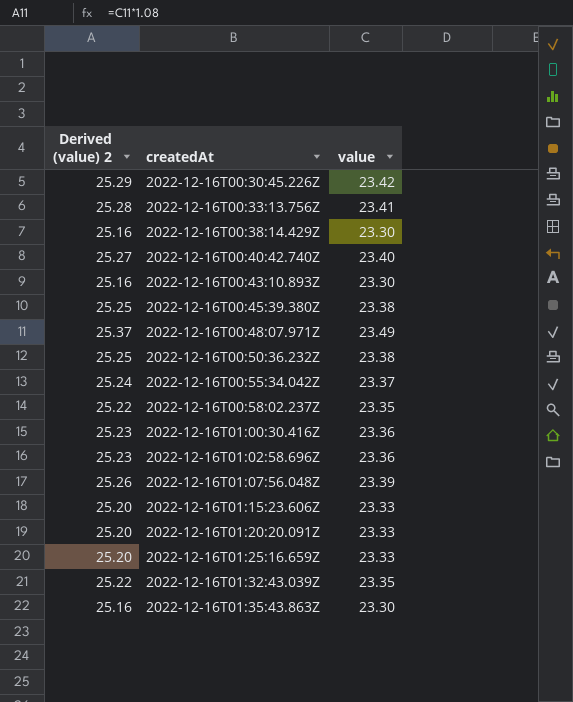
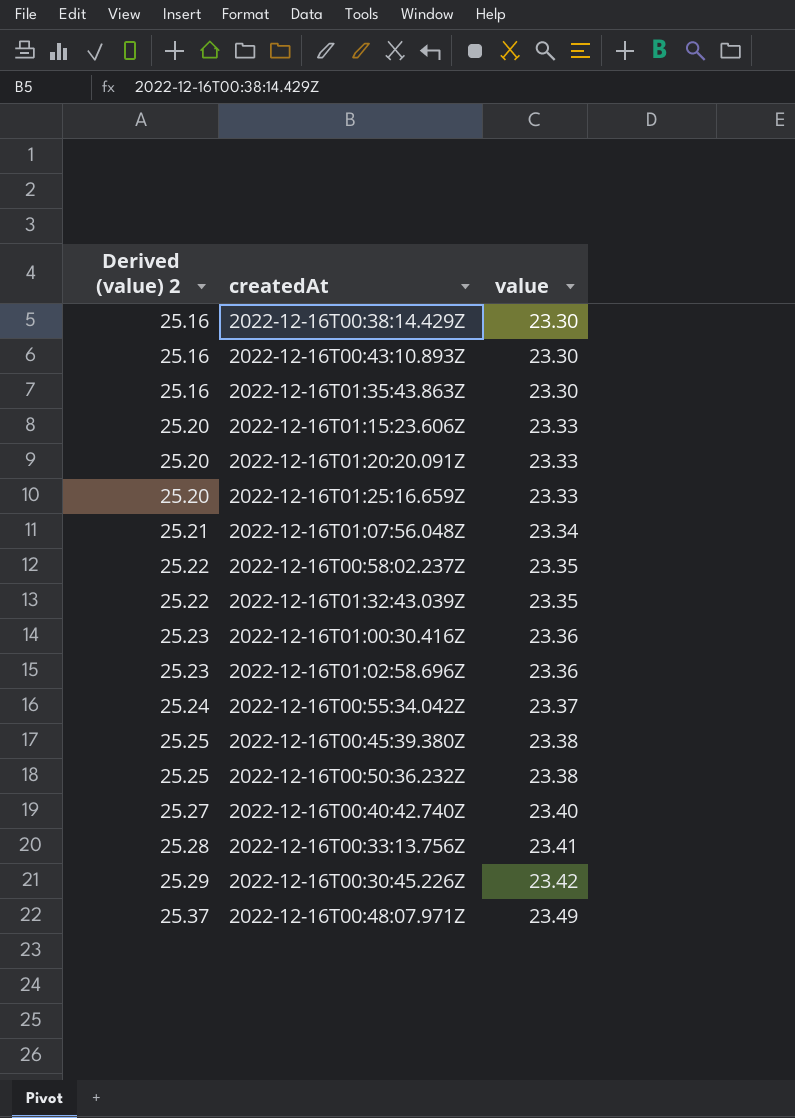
row order: createdAt ascending -> Derived (value) 2 ascending
2022-12-16T01:07:56.048Z | Derived (value) 2: 25.26 -> 25.21
2022-12-16T01:07:56.048Z | value: 23.39 -> 23.34

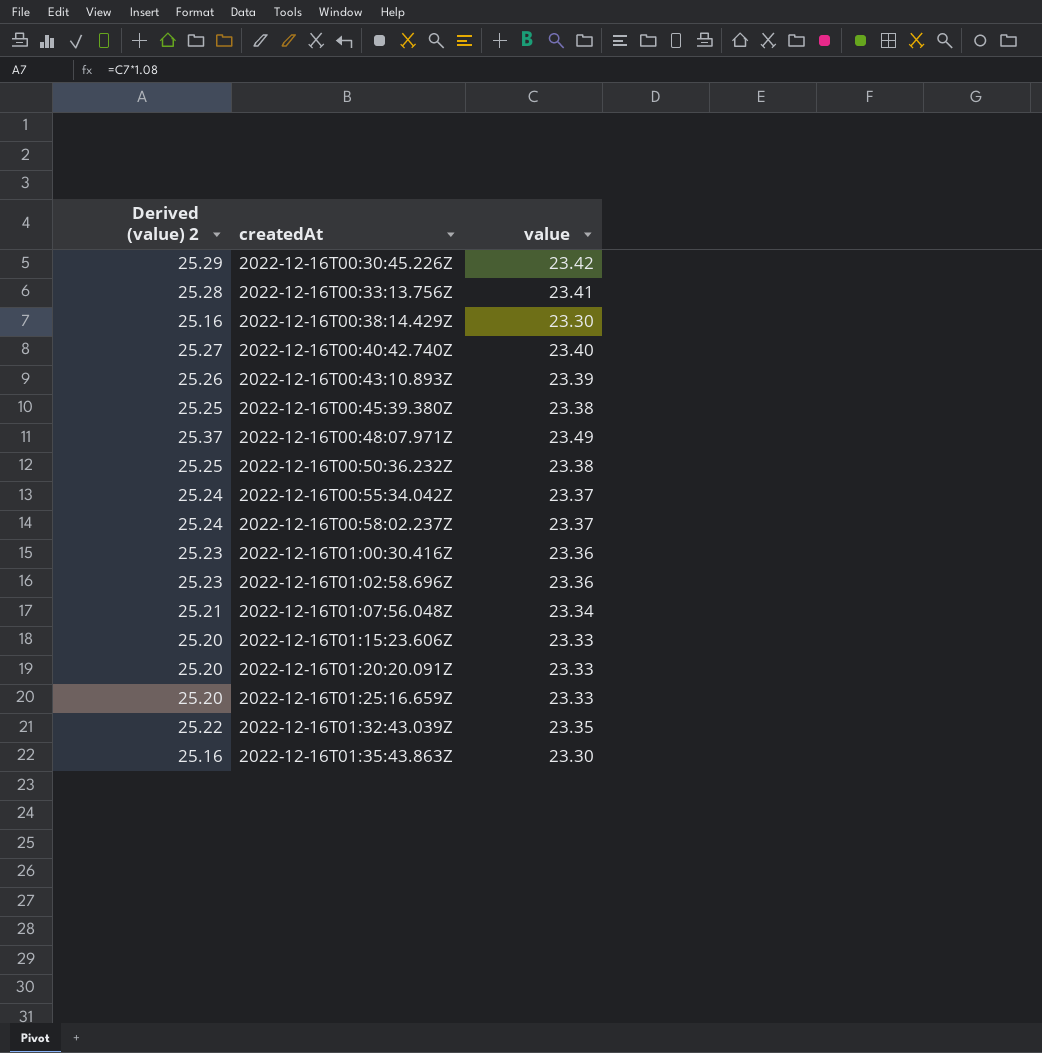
row order: Derived (value) 2 ascending -> createdAt ascending
2022-12-16T00:43:10.893Z | Derived (value) 2: 25.16 -> 25.26
2022-12-16T00:43:10.893Z | value: 23.30 -> 23.39
2022-12-16T00:58:02.237Z | Derived (value) 2: 25.22 -> 25.24
2022-12-16T00:58:02.237Z | value: 23.35 -> 23.37

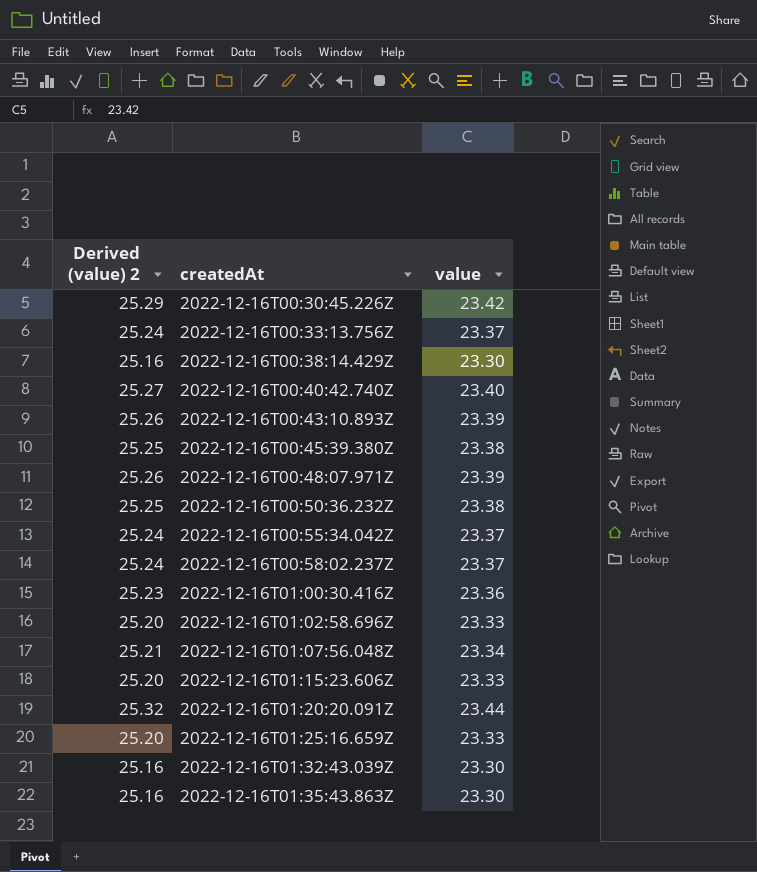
2022-12-16T00:33:13.756Z | Derived (value) 2: 25.28 -> 25.24
2022-12-16T00:33:13.756Z | value: 23.41 -> 23.37
2022-12-16T00:48:07.971Z | Derived (value) 2: 25.37 -> 25.26
2022-12-16T00:48:07.971Z | value: 23.49 -> 23.39
2022-12-16T01:02:58.696Z | Derived (value) 2: 25.23 -> 25.20
2022-12-16T01:02:58.696Z | value: 23.36 -> 23.33
2022-12-16T01:20:20.091Z | Derived (value) 2: 25.20 -> 25.32
2022-12-16T01:20:20.091Z | value: 23.33 -> 23.44
2022-12-16T01:32:43.039Z | Derived (value) 2: 25.22 -> 25.16
2022-12-16T01:32:43.039Z | value: 23.35 -> 23.30

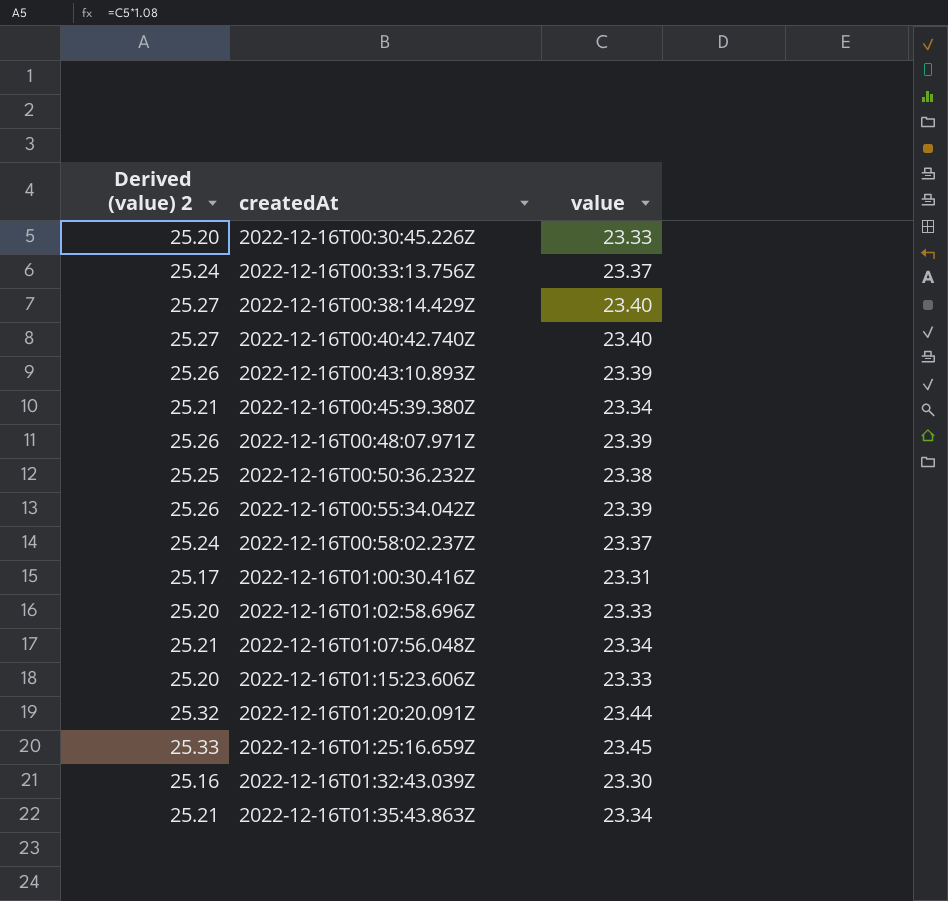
2022-12-16T00:30:45.226Z | Derived (value) 2: 25.29 -> 25.20
2022-12-16T00:30:45.226Z | value: 23.42 -> 23.33
2022-12-16T00:38:14.429Z | Derived (value) 2: 25.16 -> 25.27
2022-12-16T00:38:14.429Z | value: 23.30 -> 23.40
2022-12-16T00:45:39.380Z | Derived (value) 2: 25.25 -> 25.21
2022-12-16T00:45:39.380Z | value: 23.38 -> 23.34
2022-12-16T00:55:34.042Z | Derived (value) 2: 25.24 -> 25.26
2022-12-16T00:55:34.042Z | value: 23.37 -> 23.39
2022-12-16T01:00:30.416Z | Derived (value) 2: 25.23 -> 25.17
2022-12-16T01:00:30.416Z | value: 23.36 -> 23.31
2022-12-16T01:25:16.659Z | Derived (value) 2: 25.20 -> 25.33
2022-12-16T01:25:16.659Z | value: 23.33 -> 23.45
2022-12-16T01:35:43.863Z | Derived (value) 2: 25.16 -> 25.21
2022-12-16T01:35:43.863Z | value: 23.30 -> 23.34

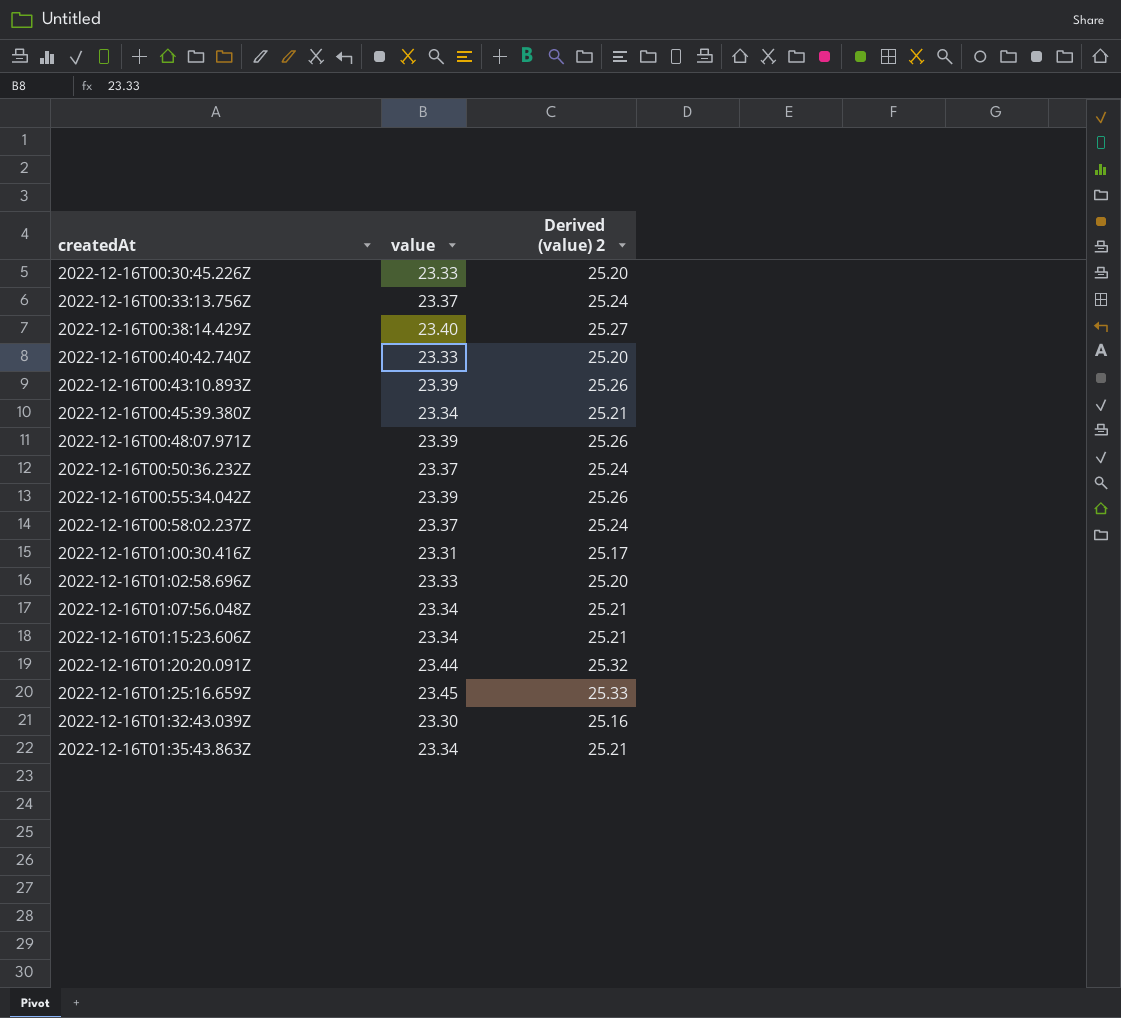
column Derived (value) 2 | position: 1 -> 3
2022-12-16T00:40:42.740Z | value: 23.40 -> 23.33
2022-12-16T00:40:42.740Z | Derived (value) 2: 25.27 -> 25.20
2022-12-16T00:50:36.232Z | value: 23.38 -> 23.37
2022-12-16T00:50:36.232Z | Derived (value) 2: 25.25 -> 25.24
2022-12-16T01:15:23.606Z | value: 23.33 -> 23.34
2022-12-16T01:15:23.606Z | Derived (value) 2: 25.20 -> 25.21

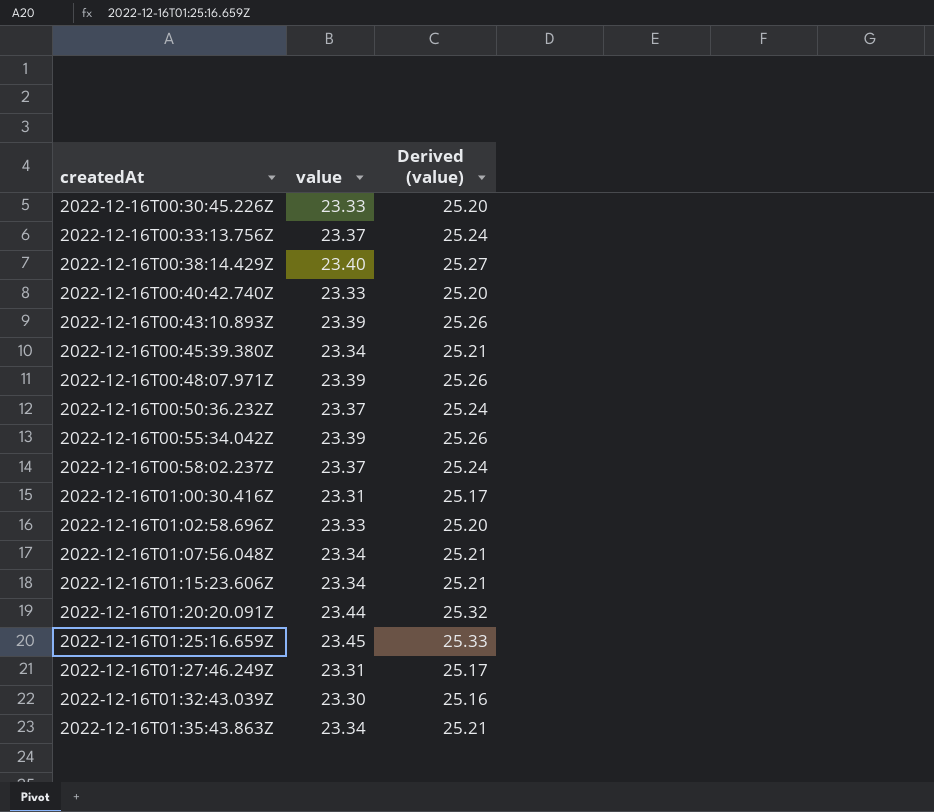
column name: Derived (value) 2 -> Derived (value)
row 2022-12-16T01:27:46.249Z: none -> 23.31 | 25.17

